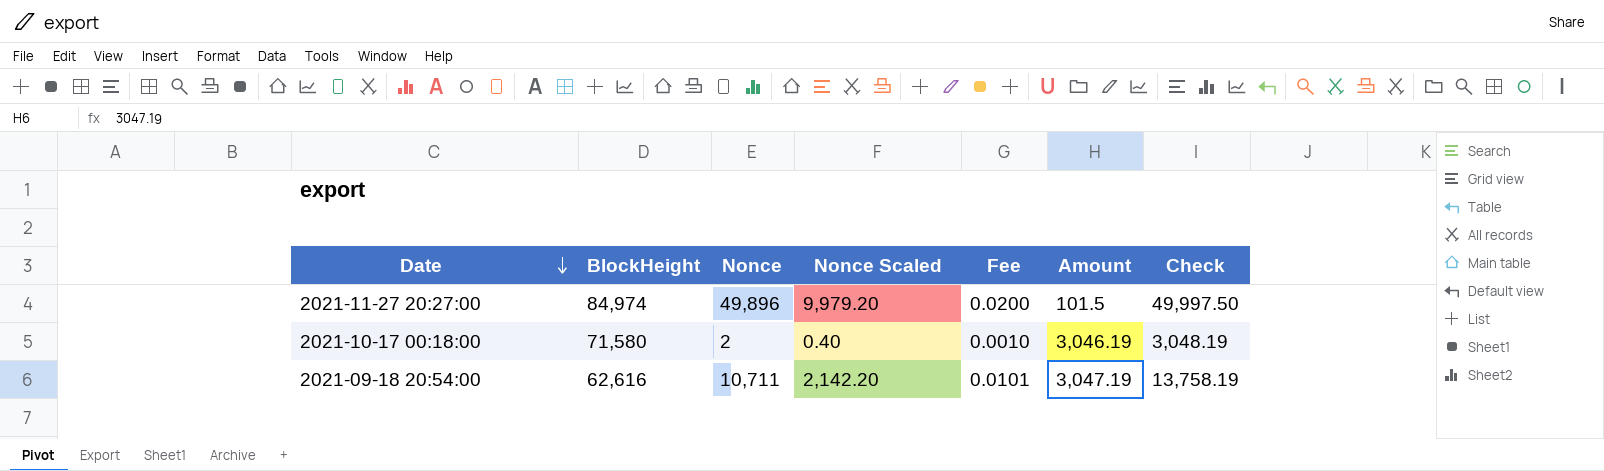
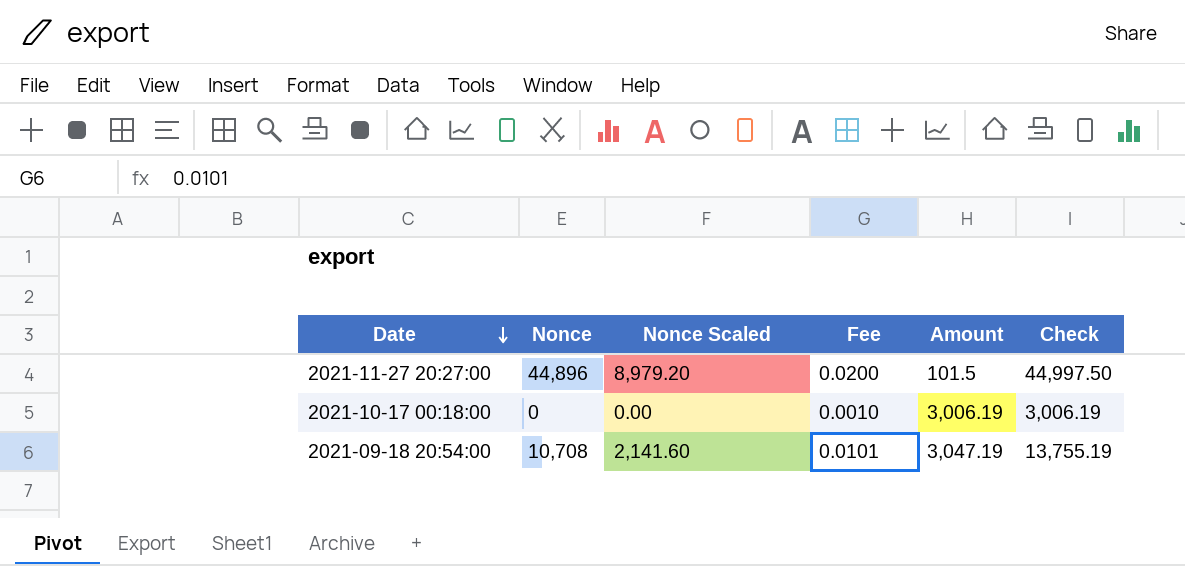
column BlockHeight | position: 2 -> none
2021-11-27 20:27:00 | Nonce: 49,896 -> 44,896
2021-11-27 20:27:00 | Nonce Scaled: 9,979.20 -> 8,979.20
2021-11-27 20:27:00 | Check: 49,997.50 -> 44,997.50
2021-10-17 00:18:00 | Nonce: 2 -> 0
2021-10-17 00:18:00 | Nonce Scaled: 0.40 -> 0.00
2021-10-17 00:18:00 | Amount: 3,046.19 -> 3,006.19
2021-10-17 00:18:00 | Check: 3,048.19 -> 3,006.19
2021-09-18 20:54:00 | Nonce: 10,711 -> 10,708
2021-09-18 20:54:00 | Nonce Scaled: 2,142.20 -> 2,141.60
2021-09-18 20:54:00 | Check: 13,758.19 -> 13,755.19

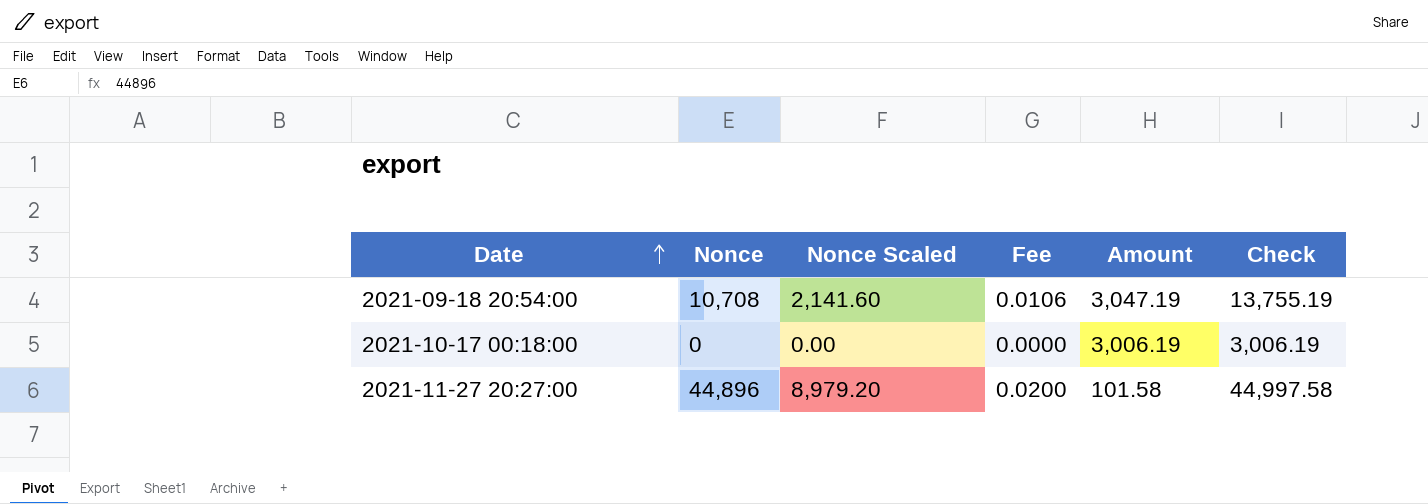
row order: Date descending -> Date ascending
2021-09-18 20:54:00 | Fee: 0.0101 -> 0.0106
2021-10-17 00:18:00 | Fee: 0.0010 -> 0.0000
2021-11-27 20:27:00 | Amount: 101.5 -> 101.58
2021-11-27 20:27:00 | Check: 44,997.50 -> 44,997.58

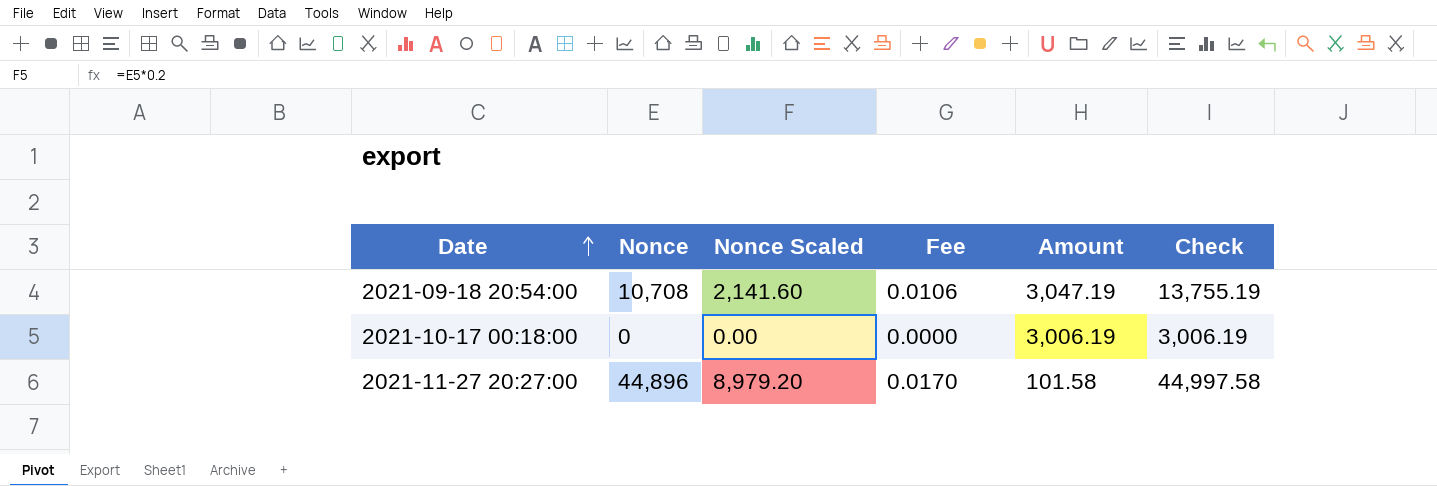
2021-11-27 20:27:00 | Fee: 0.0200 -> 0.0170

